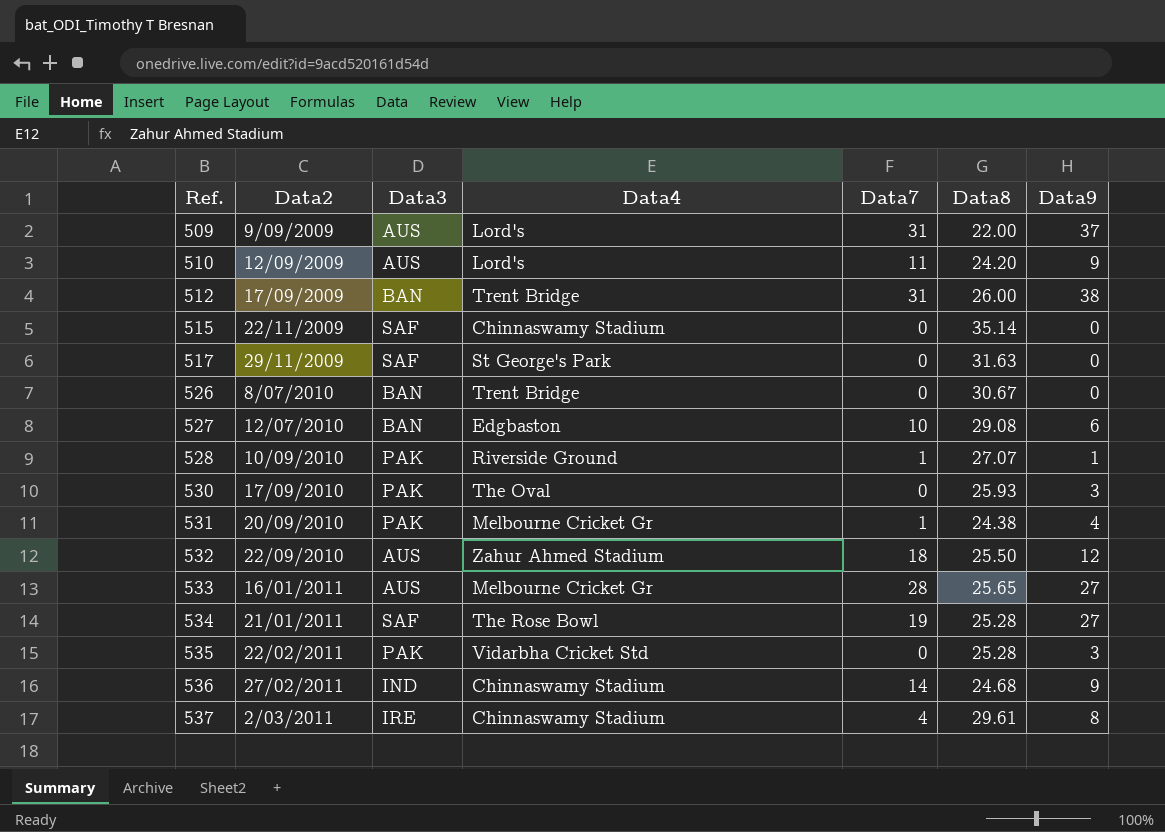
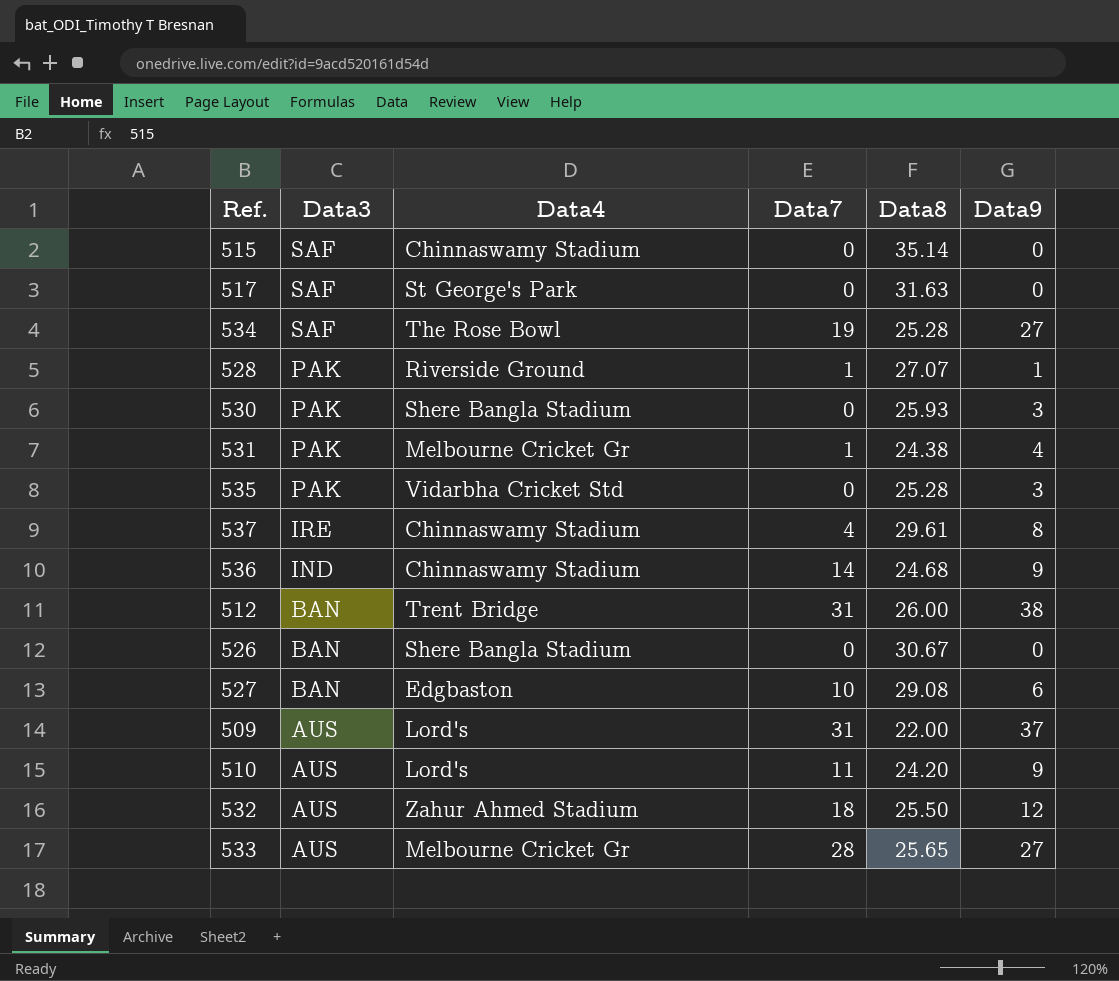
row order: Ref. ascending -> Data3 descending
column Data2 | position: 2 -> none
530 | Data4: The Oval -> Shere Bangla Stadium
526 | Data4: Trent Bridge -> Shere Bangla Stadium

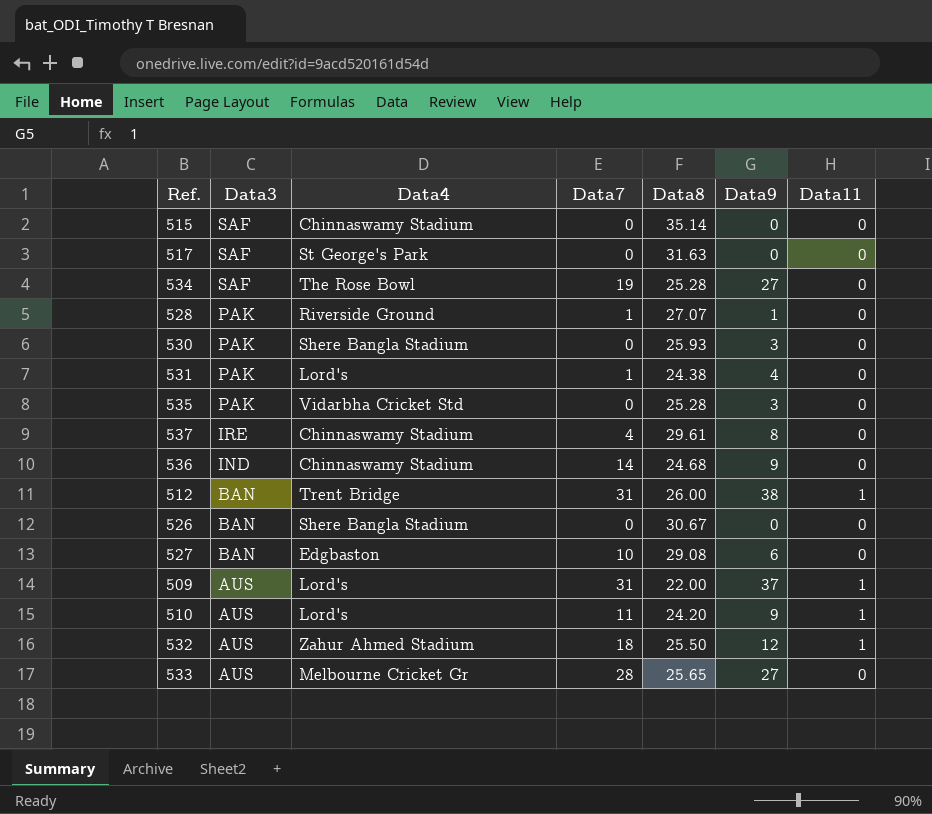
column Data11 | position: none -> 7
531 | Data4: Melbourne Cricket Gr -> Lord's

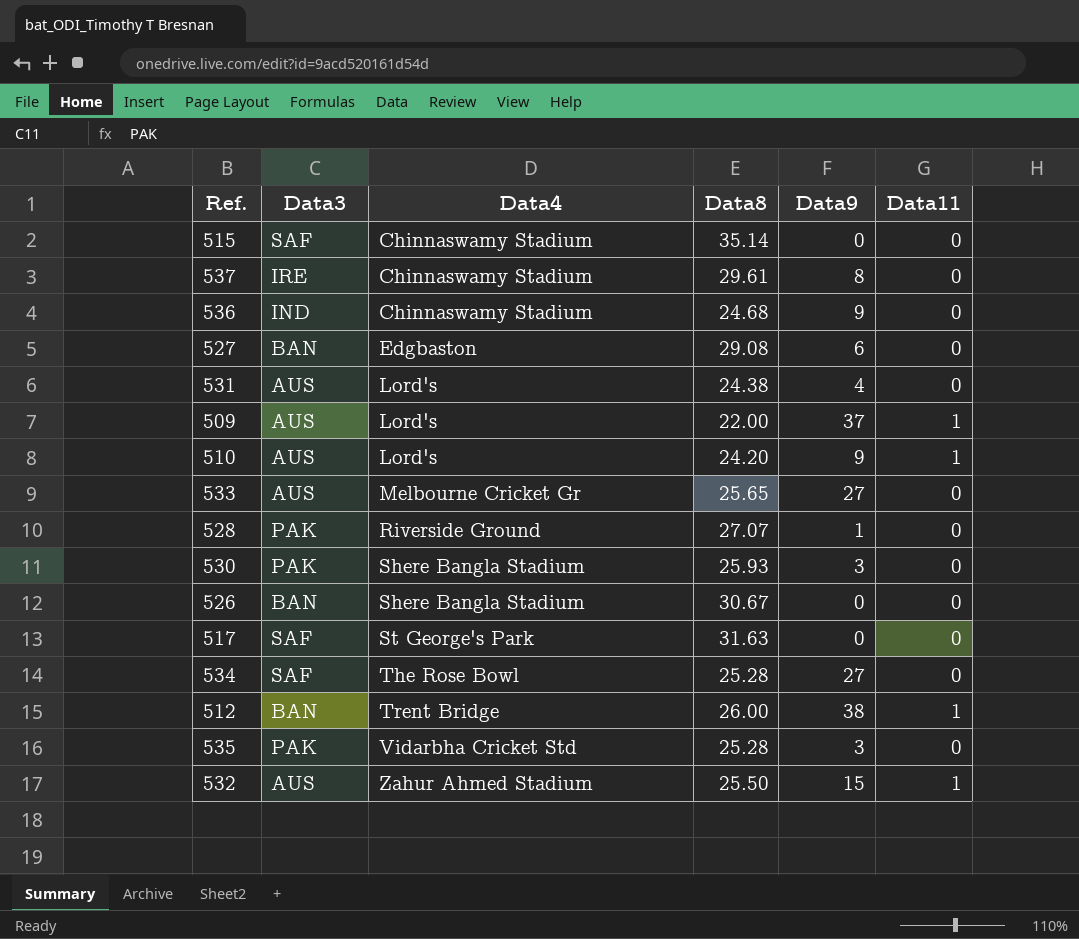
row order: Data3 descending -> Data4 ascending
column Data7 | position: 4 -> none
531 | Data3: PAK -> AUS
532 | Data9: 12 -> 15

